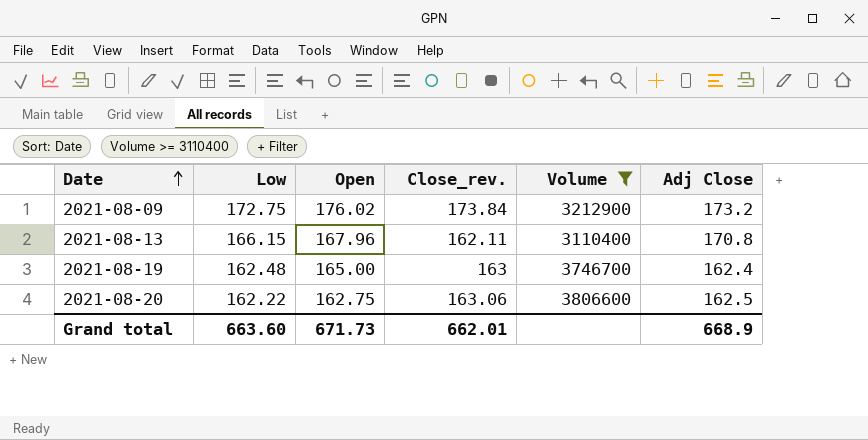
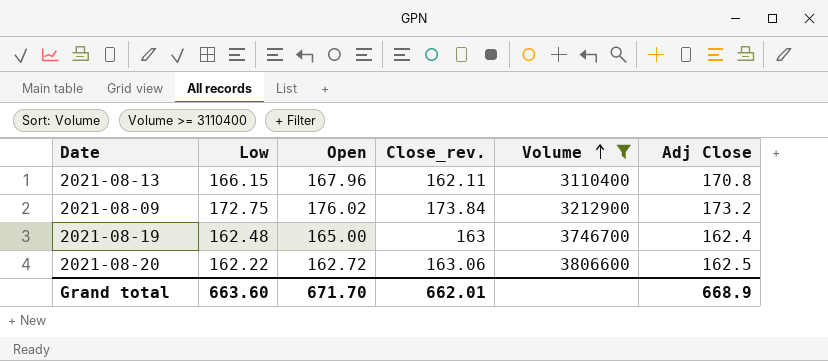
row order: Date ascending -> Volume ascending
2021-08-20 | Open: 162.75 -> 162.72
Grand total | Open: 671.73 -> 671.70

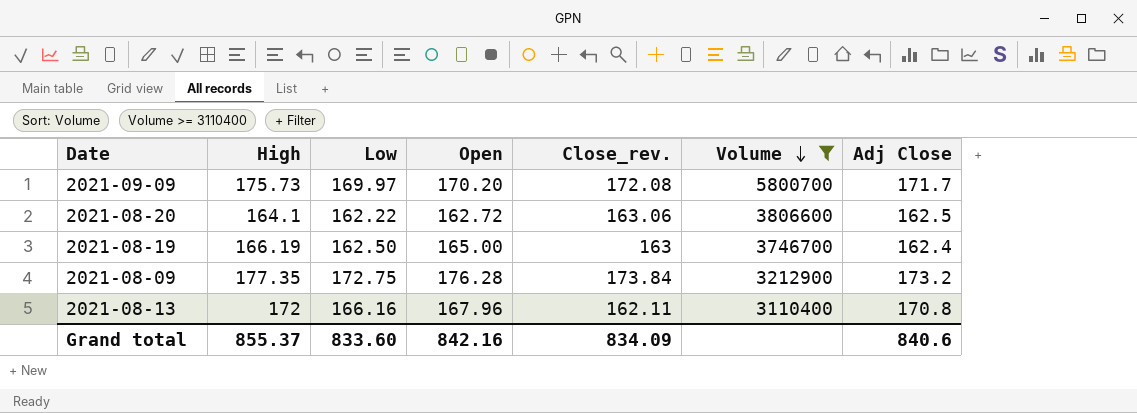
row order: Volume ascending -> Volume descending
column High | position: none -> 2
row 2021-09-09: none -> 175.73 | 169.97 | 170.20 | 172.08 | 5800700 | 171.7
2021-08-19 | Low: 162.48 -> 162.50
2021-08-09 | Open: 176.02 -> 176.28
2021-08-13 | Low: 166.15 -> 166.16
Grand total | Low: 663.60 -> 833.60
Grand total | Open: 671.70 -> 842.16
Grand total | Close_rev.: 662.01 -> 834.09
Grand total | Adj Close: 668.9 -> 840.6

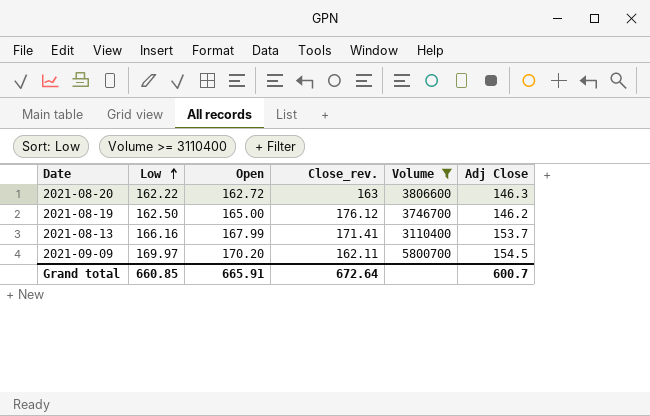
row order: Volume descending -> Low ascending
column High | position: 2 -> none
row 2021-08-09: 177.35 | 172.75 | 176.28 | 173.84 | 3212900 | 173.2 -> none
2021-08-20 | Close_rev.: 163.06 -> 163
2021-08-20 | Adj Close: 162.5 -> 146.3
2021-08-19 | Close_rev.: 163 -> 176.12
2021-08-19 | Adj Close: 162.4 -> 146.2
2021-08-13 | Open: 167.96 -> 167.99
2021-08-13 | Close_rev.: 162.11 -> 171.41
2021-08-13 | Adj Close: 170.8 -> 153.7
2021-09-09 | Close_rev.: 172.08 -> 162.11
2021-09-09 | Adj Close: 171.7 -> 154.5
Grand total | Low: 833.60 -> 660.85
Grand total | Open: 842.16 -> 665.91
Grand total | Close_rev.: 834.09 -> 672.64
Grand total | Adj Close: 840.6 -> 600.7

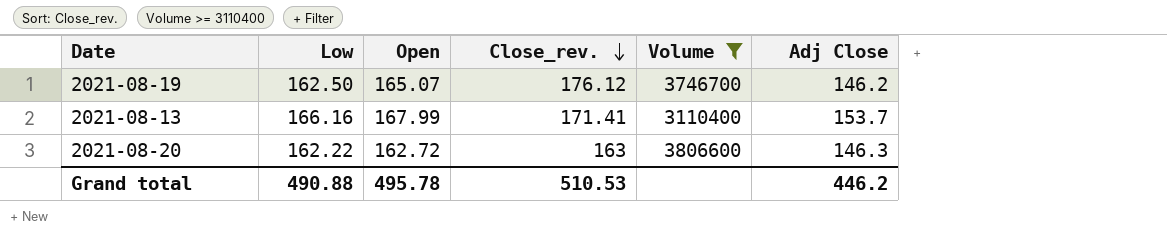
row order: Low ascending -> Close_rev. descending
row 2021-09-09: 169.97 | 170.20 | 162.11 | 5800700 | 154.5 -> none
2021-08-19 | Open: 165.00 -> 165.07
Grand total | Low: 660.85 -> 490.88
Grand total | Open: 665.91 -> 495.78
Grand total | Close_rev.: 672.64 -> 510.53
Grand total | Adj Close: 600.7 -> 446.2

